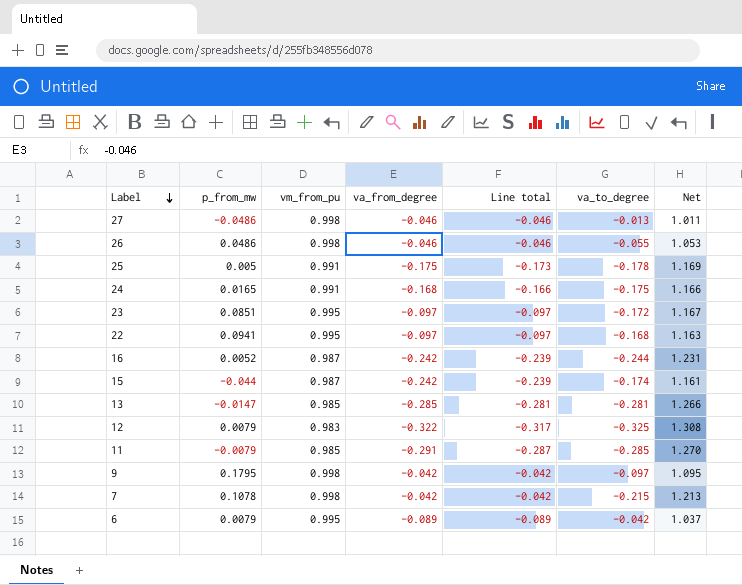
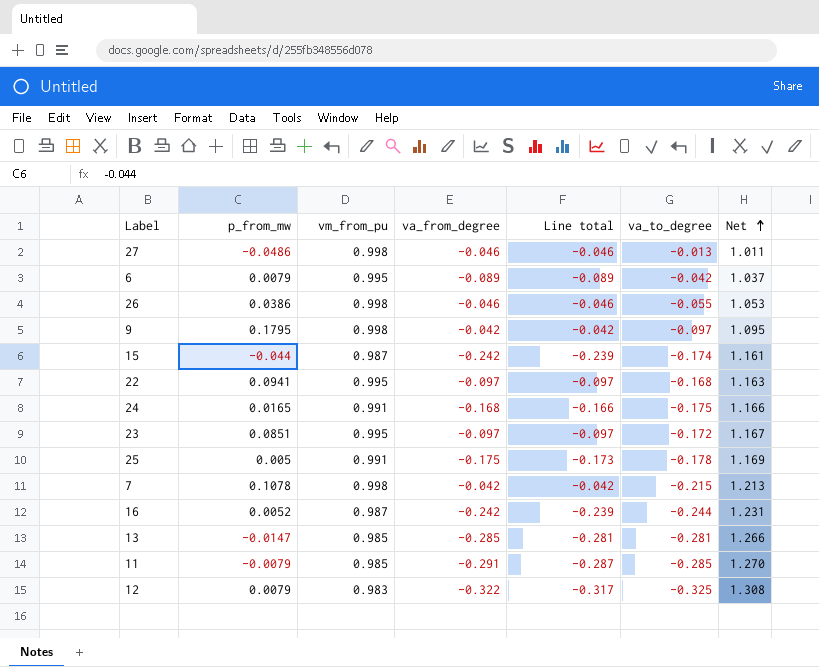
row order: Label descending -> Net ascending
26 | p_from_mw: 0.0486 -> 0.0386

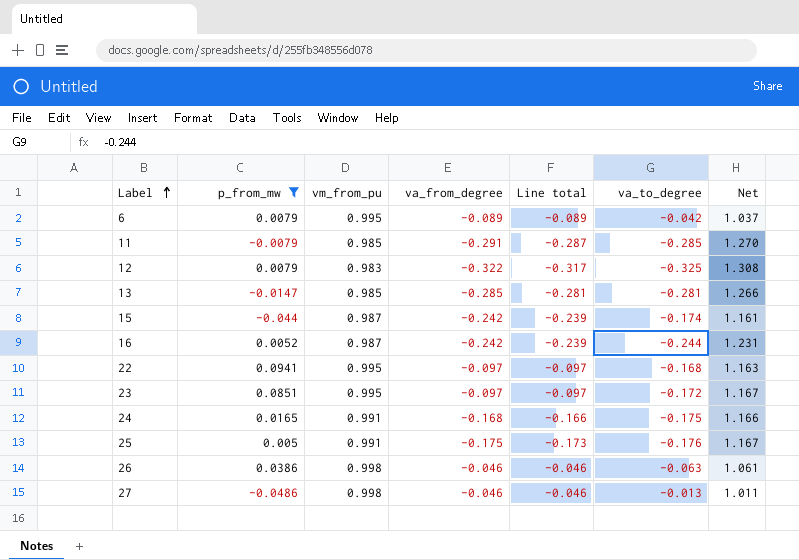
filter: none -> p_from_mw <= 0.0941
row order: Net ascending -> Label ascending
25 | va_to_degree: -0.178 -> -0.176
25 | Net: 1.169 -> 1.167
26 | va_to_degree: -0.055 -> -0.063
26 | Net: 1.053 -> 1.061

